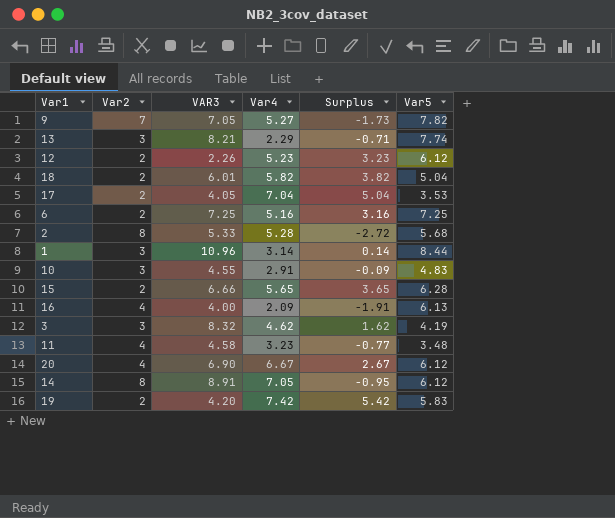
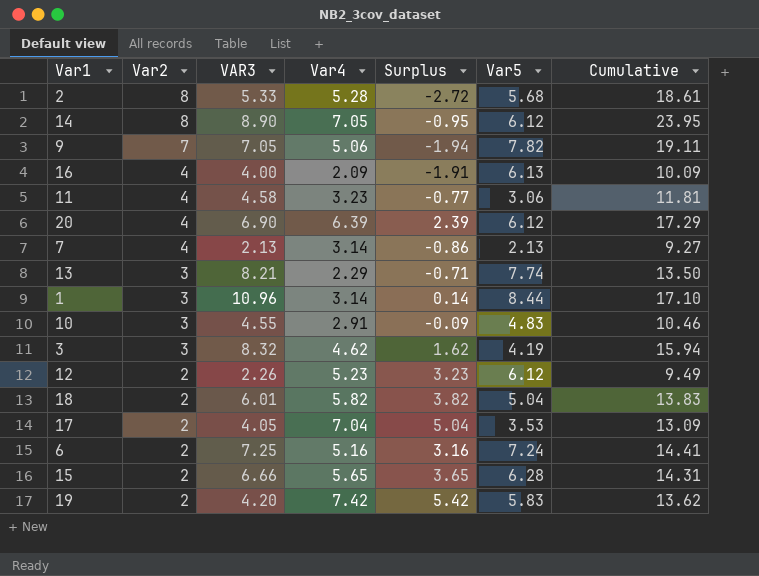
row order: none -> Var2 descending
column Cumulative | formula: none -> [Var2] + [VAR3] + [Var4]
14 | VAR3: 8.91 -> 8.90
9 | Var4: 5.27 -> 5.06
9 | Surplus: -1.73 -> -1.94
11 | Var5: 3.48 -> 3.06
20 | Var4: 6.67 -> 6.39
20 | Surplus: 2.67 -> 2.39
row 7: none -> 4 | 2.13 | 3.14 | -0.86 | 2.13 | 9.27
6 | Var5: 7.25 -> 7.24

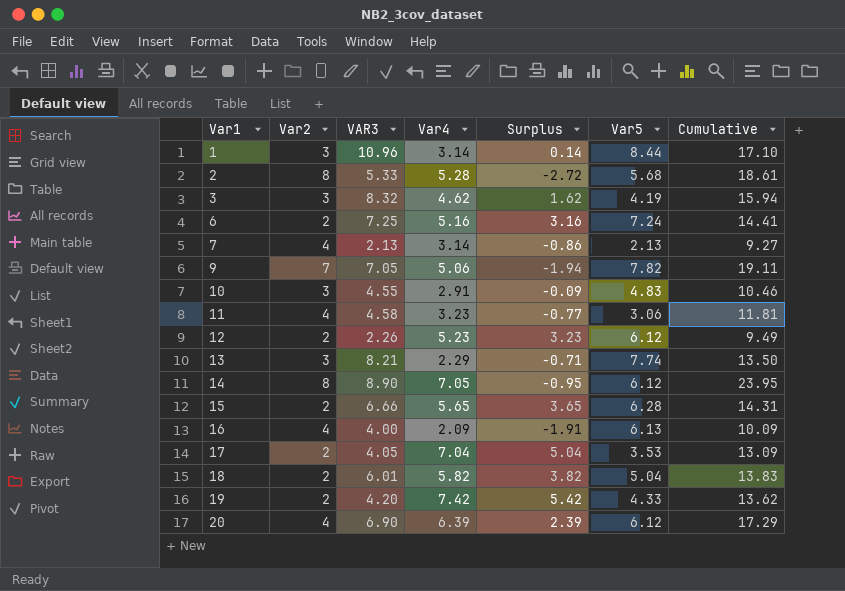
row order: Var2 descending -> Var1 ascending
19 | Var5: 5.83 -> 4.33

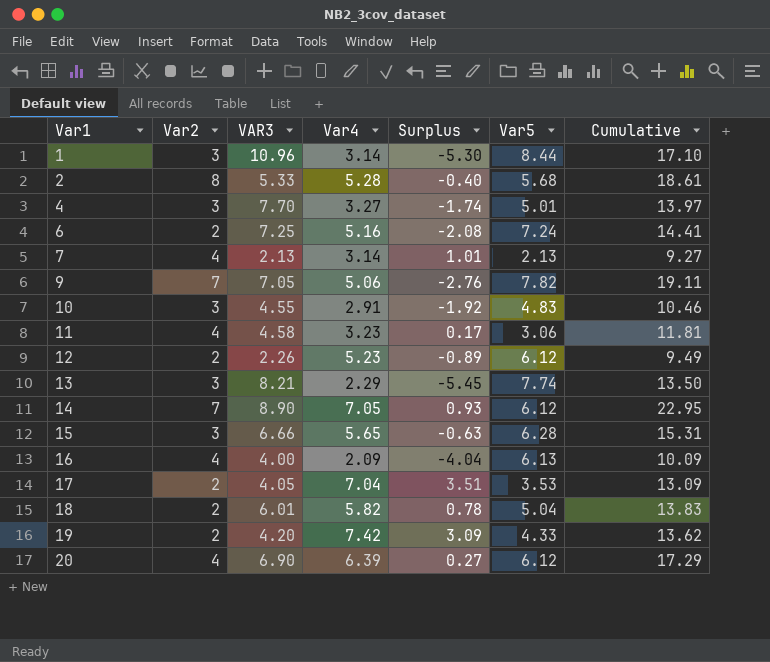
column Surplus | formula: [Var4] - [Var2] -> [Var4] - [Var5]
row 3: 3 | 8.32 | 4.62 | 1.62 | 4.19 | 15.94 -> none
row 4: none -> 3 | 7.70 | 3.27 | -1.74 | 5.01 | 13.97
14 | Var2: 8 -> 7
14 | Cumulative: 23.95 -> 22.95
15 | Var2: 2 -> 3
15 | Cumulative: 14.31 -> 15.31

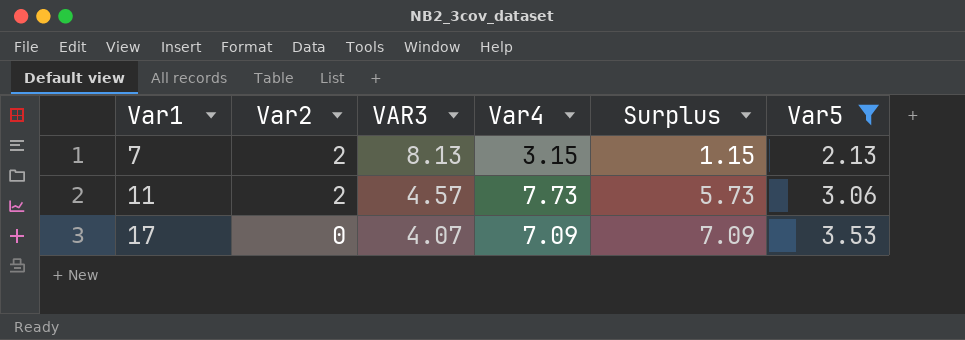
filter: none -> Var5 <= 3.53
column Cumulative | formula: [Var2] + [VAR3] + [Var4] -> none
column Surplus | formula: [Var4] - [Var5] -> [Var4] - [Var2]
7 | Var2: 4 -> 2
7 | VAR3: 2.13 -> 8.13
7 | Var4: 3.14 -> 3.15
11 | Var2: 4 -> 2
11 | VAR3: 4.58 -> 4.57
11 | Var4: 3.23 -> 7.73
17 | Var2: 2 -> 0
17 | VAR3: 4.05 -> 4.07
17 | Var4: 7.04 -> 7.09

